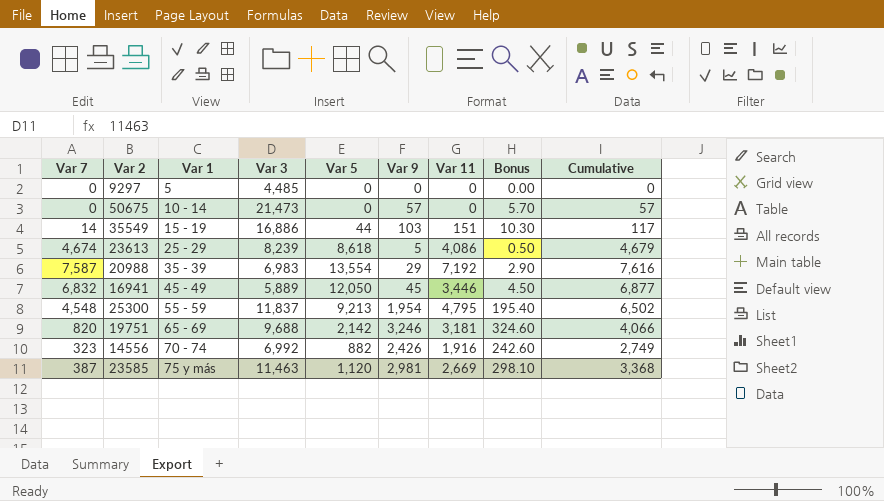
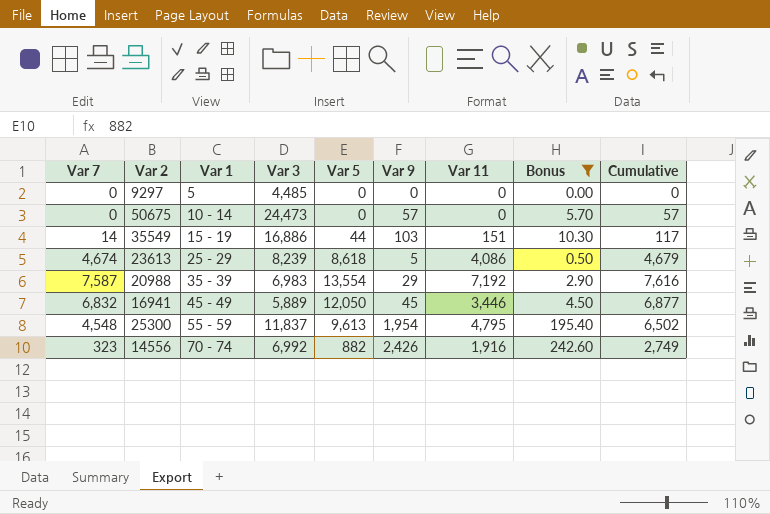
filter: none -> Bonus <= 242.60
50675 | Var 3: 21,473 -> 24,473
25300 | Var 5: 9,213 -> 9,613

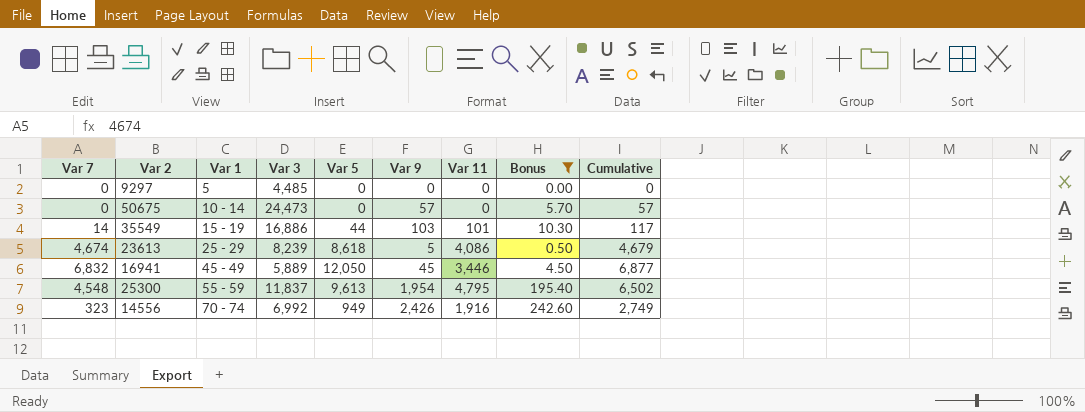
row 20988: 7,587 | 35 - 39 | 6,983 | 13,554 | 29 | 7,192 | 2.90 | 7,616 -> none
35549 | Var 11: 151 -> 101
14556 | Var 5: 882 -> 949

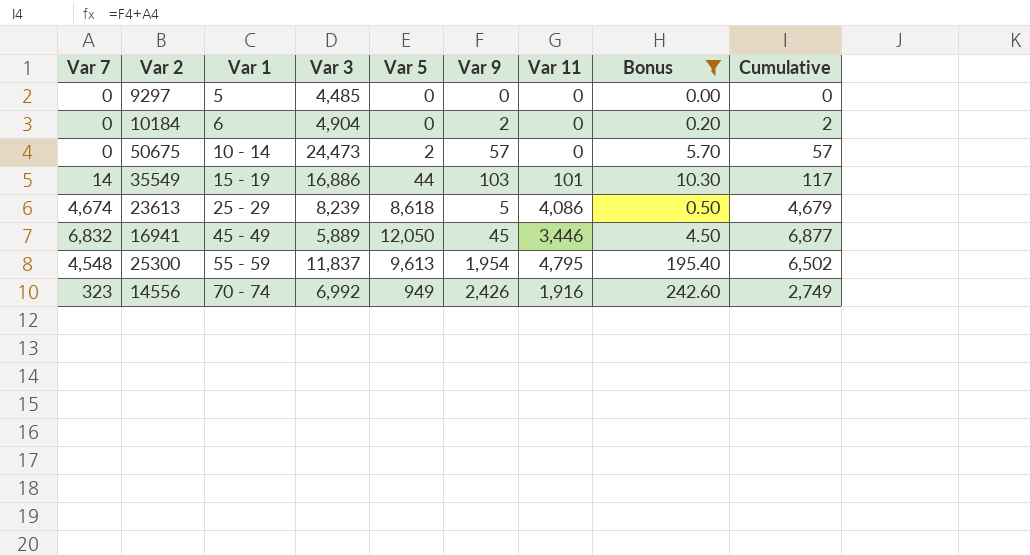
row 10184: none -> 0 | 6 | 4,904 | 0 | 2 | 0 | 0.20 | 2
50675 | Var 5: 0 -> 2

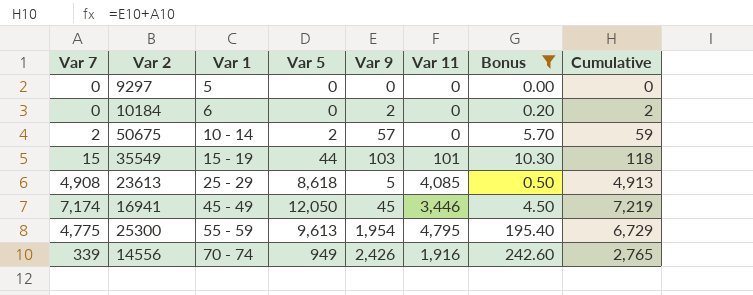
column Var 3 | position: 4 -> none
50675 | Var 7: 0 -> 2
50675 | Cumulative: 57 -> 59
35549 | Var 7: 14 -> 15
35549 | Cumulative: 117 -> 118
23613 | Var 7: 4,674 -> 4,908
23613 | Var 11: 4,086 -> 4,085
23613 | Cumulative: 4,679 -> 4,913
16941 | Var 7: 6,832 -> 7,174
16941 | Cumulative: 6,877 -> 7,219
25300 | Var 7: 4,548 -> 4,775
25300 | Cumulative: 6,502 -> 6,729
14556 | Var 7: 323 -> 339
14556 | Cumulative: 2,749 -> 2,765

